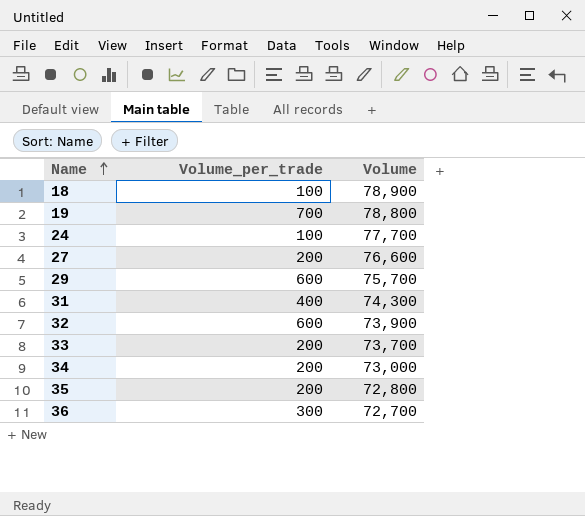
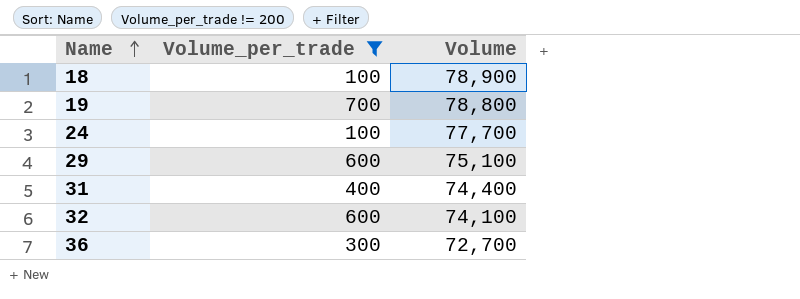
filter: none -> Volume_per_trade != 200
29 | Volume: 75,700 -> 75,100
31 | Volume: 74,300 -> 74,400
32 | Volume: 73,900 -> 74,100

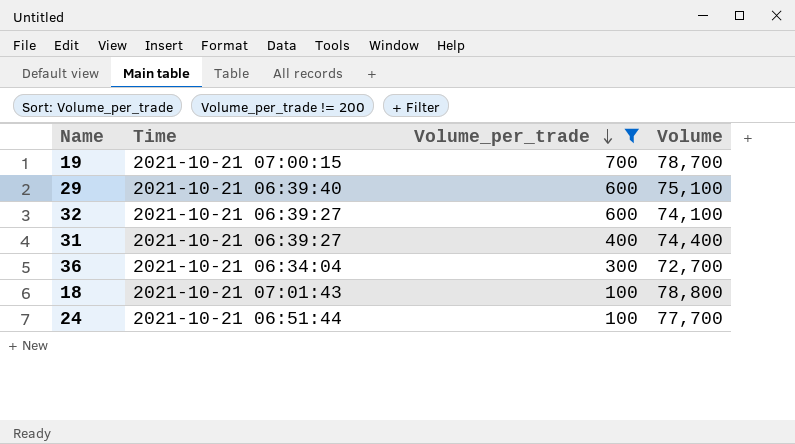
row order: Name ascending -> Volume_per_trade descending
column Time | position: none -> 2
19 | Volume: 78,800 -> 78,700
18 | Volume: 78,900 -> 78,800

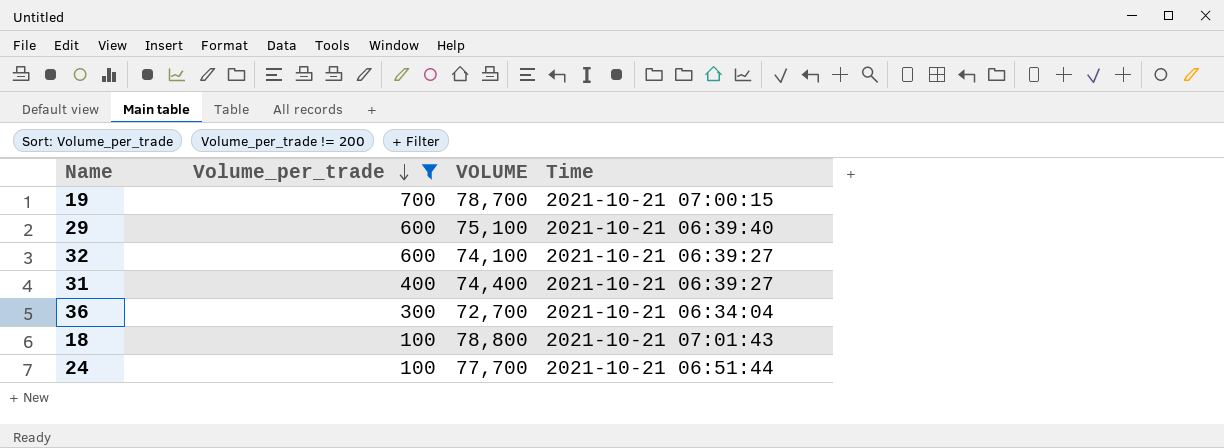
column name: Volume -> VOLUME
column Time | position: 2 -> 4

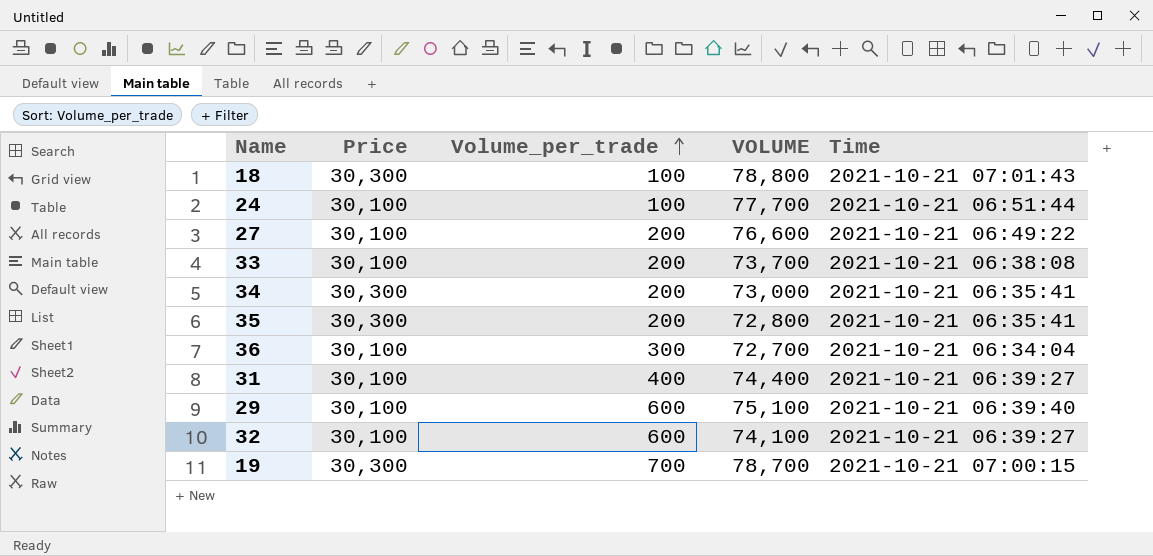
filter: Volume_per_trade != 200 -> none
row order: Volume_per_trade descending -> Volume_per_trade ascending
column Price | position: none -> 2

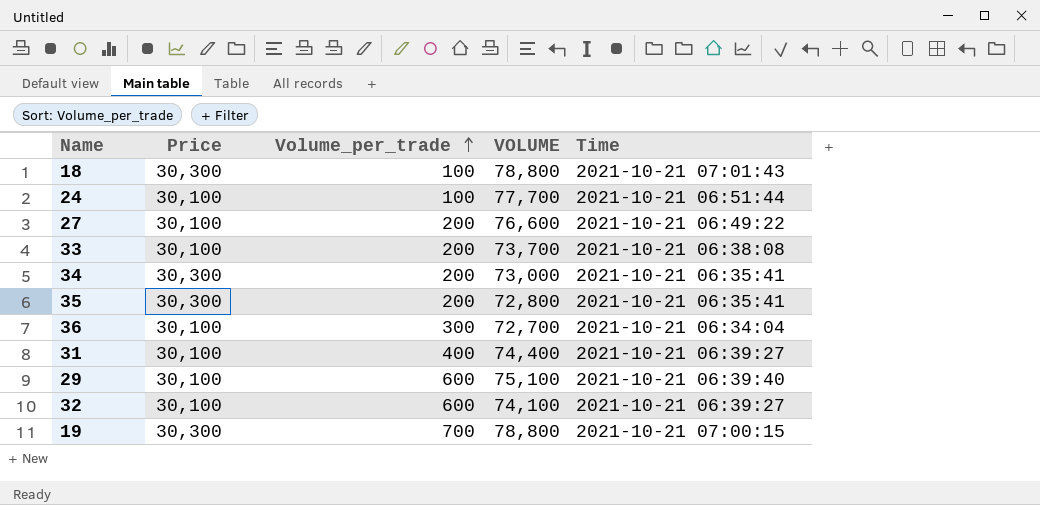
19 | VOLUME: 78,700 -> 78,800

